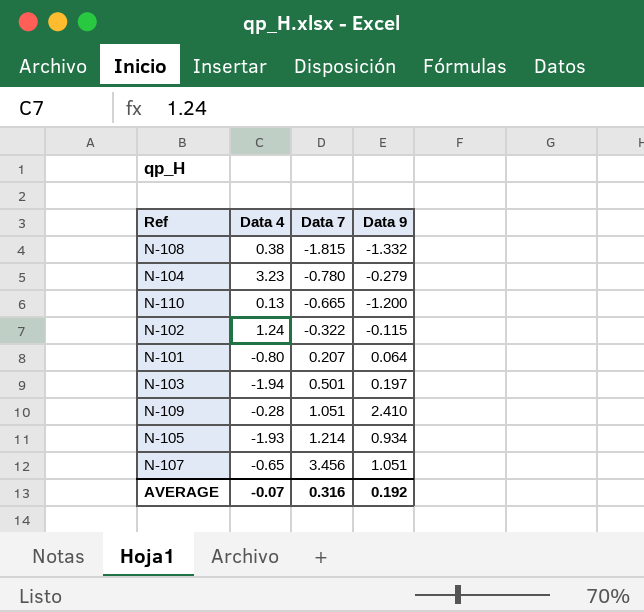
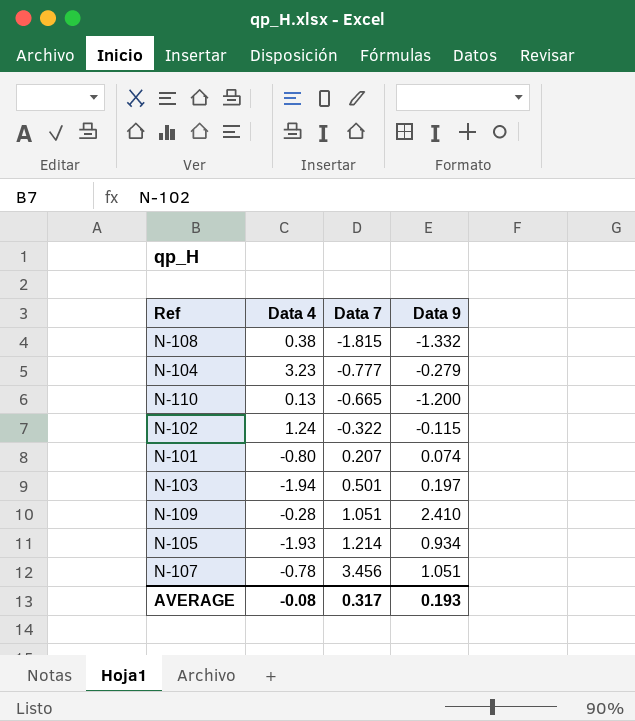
N-104 | Data 7: -0.780 -> -0.777
N-101 | Data 9: 0.064 -> 0.074
N-107 | Data 4: -0.65 -> -0.78
AVERAGE | Data 4: -0.07 -> -0.08
AVERAGE | Data 7: 0.316 -> 0.317
AVERAGE | Data 9: 0.192 -> 0.193

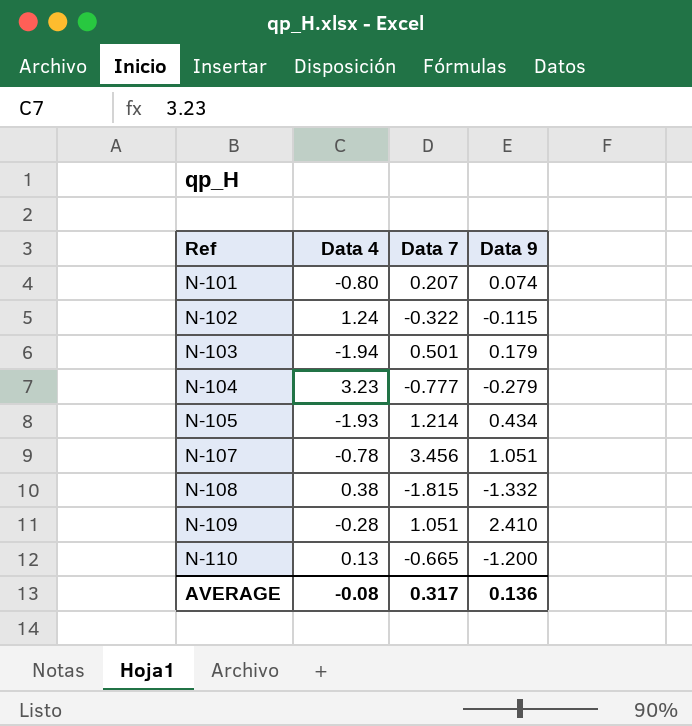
row order: Data 7 ascending -> Ref ascending
N-103 | Data 9: 0.197 -> 0.179
N-105 | Data 9: 0.934 -> 0.434
AVERAGE | Data 9: 0.193 -> 0.136

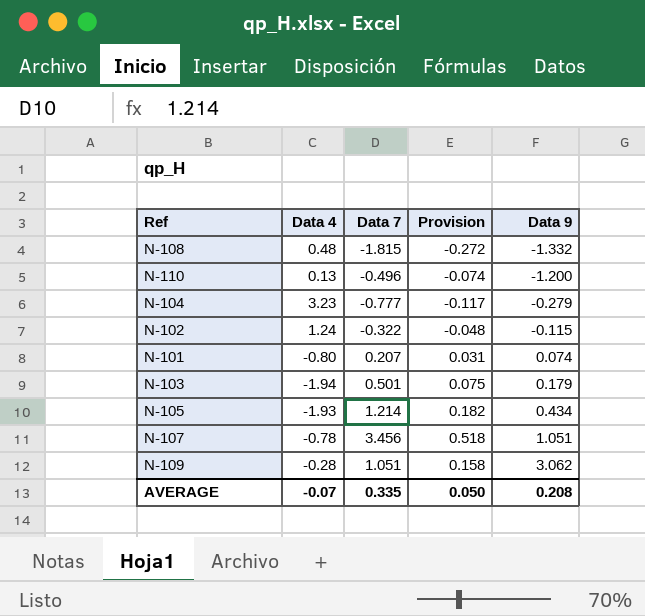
row order: Ref ascending -> Data 9 ascending
column Provision | formula: none -> [Data 7] * 0.15
N-108 | Data 4: 0.38 -> 0.48
N-110 | Data 7: -0.665 -> -0.496
N-109 | Data 9: 2.410 -> 3.062
AVERAGE | Data 4: -0.08 -> -0.07
AVERAGE | Data 7: 0.317 -> 0.335
AVERAGE | Data 9: 0.136 -> 0.208

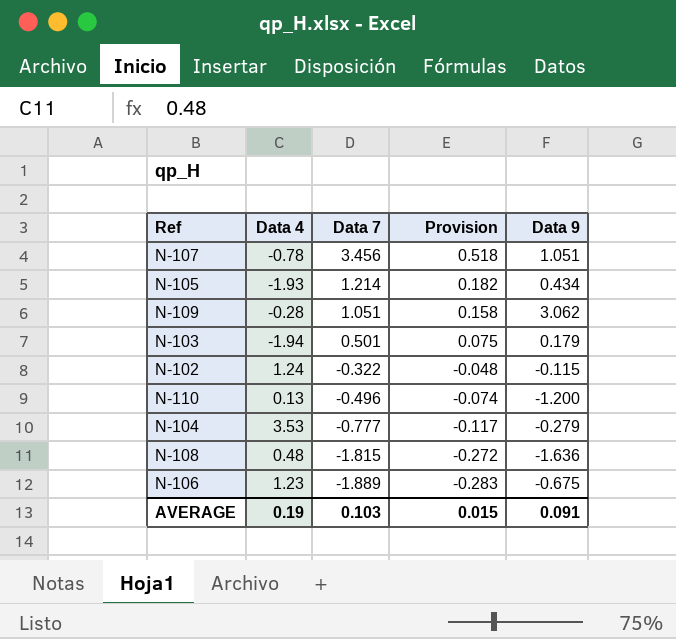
row order: Data 9 ascending -> Data 7 descending
row N-101: -0.80 | 0.207 | 0.031 | 0.074 -> none
N-104 | Data 4: 3.23 -> 3.53
N-108 | Data 9: -1.332 -> -1.636
row N-106: none -> 1.23 | -1.889 | -0.283 | -0.675
AVERAGE | Data 4: -0.07 -> 0.19
AVERAGE | Data 7: 0.335 -> 0.103
AVERAGE | Provision: 0.050 -> 0.015
AVERAGE | Data 9: 0.208 -> 0.091

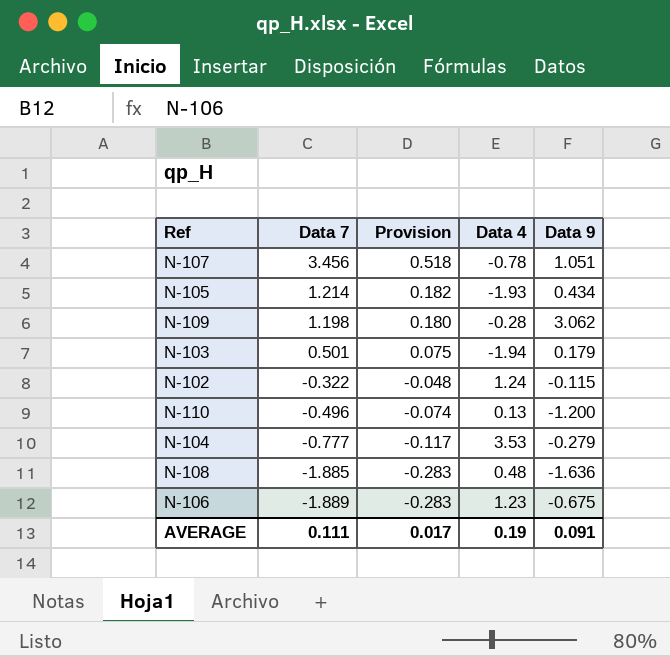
column Data 4 | position: 2 -> 4
N-109 | Data 7: 1.051 -> 1.198
N-109 | Provision: 0.158 -> 0.180
N-108 | Data 7: -1.815 -> -1.885
N-108 | Provision: -0.272 -> -0.283
AVERAGE | Data 7: 0.103 -> 0.111
AVERAGE | Provision: 0.015 -> 0.017

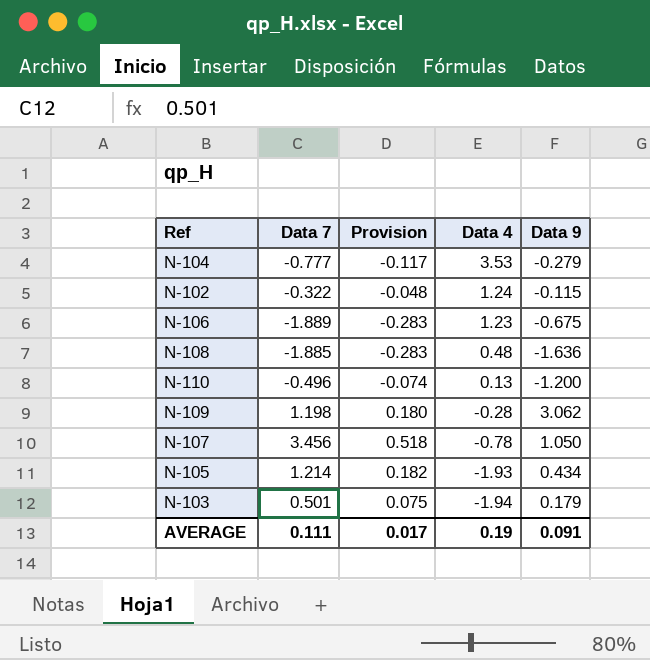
row order: Data 7 descending -> Data 4 descending
N-107 | Data 9: 1.051 -> 1.050

